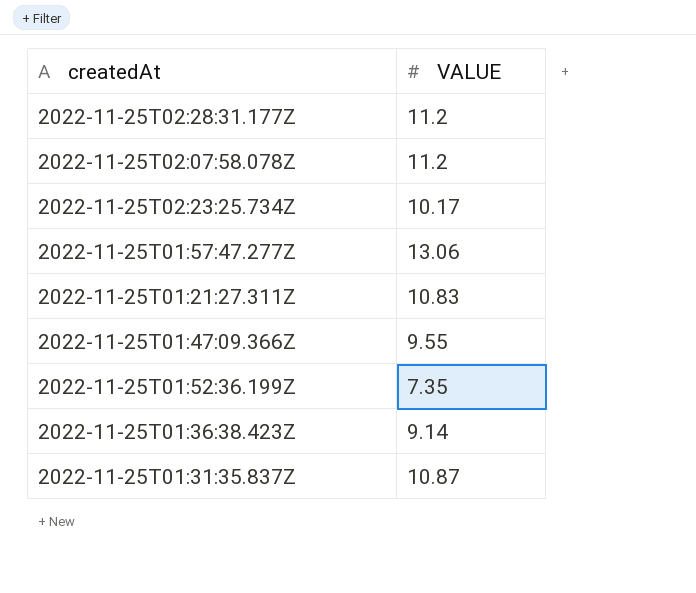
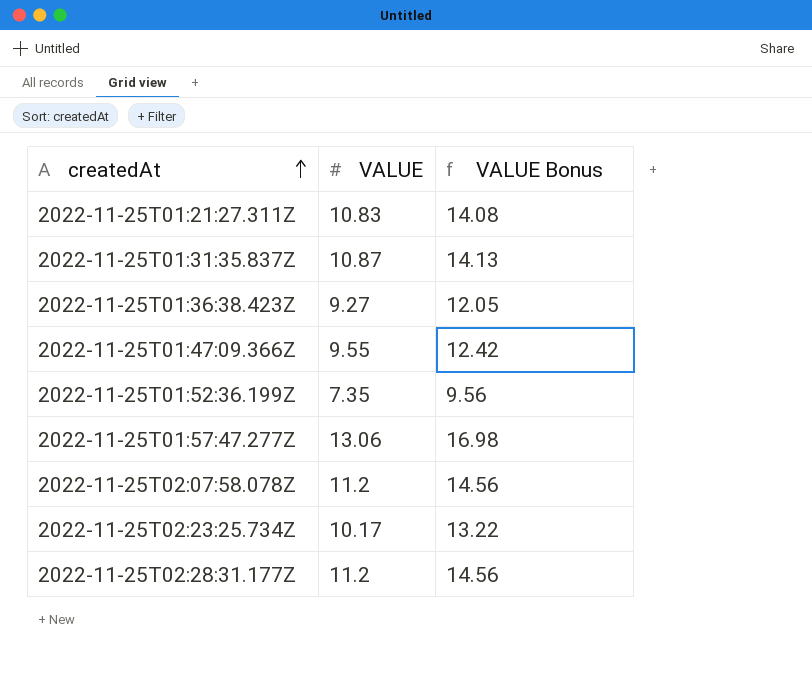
row order: none -> createdAt ascending
column VALUE Bonus | formula: none -> [VALUE] * 1.3
2022-11-25T01:36:38.423Z | VALUE: 9.14 -> 9.27

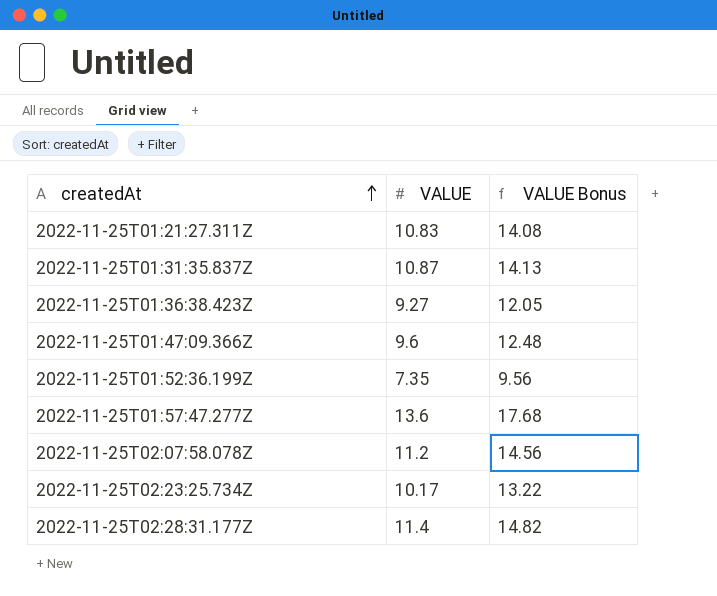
2022-11-25T01:47:09.366Z | VALUE: 9.55 -> 9.6
2022-11-25T01:47:09.366Z | VALUE Bonus: 12.42 -> 12.48
2022-11-25T01:57:47.277Z | VALUE: 13.06 -> 13.6
2022-11-25T01:57:47.277Z | VALUE Bonus: 16.98 -> 17.68
2022-11-25T02:28:31.177Z | VALUE: 11.2 -> 11.4
2022-11-25T02:28:31.177Z | VALUE Bonus: 14.56 -> 14.82

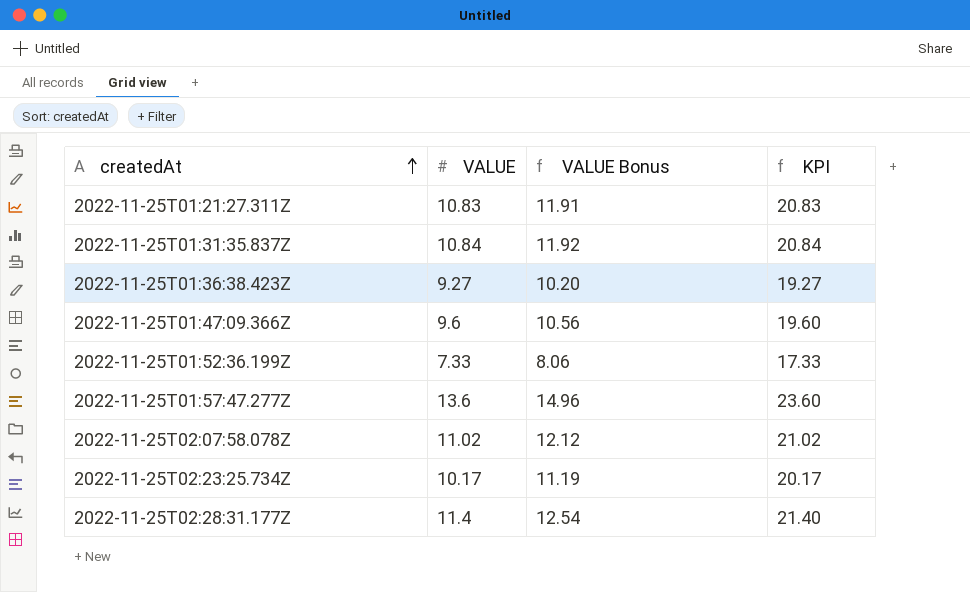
column VALUE Bonus | formula: [VALUE] * 1.3 -> [VALUE] * 1.1
column KPI | formula: none -> [VALUE] + 10
2022-11-25T01:31:35.837Z | VALUE: 10.87 -> 10.84
2022-11-25T01:52:36.199Z | VALUE: 7.35 -> 7.33
2022-11-25T02:07:58.078Z | VALUE: 11.2 -> 11.02

